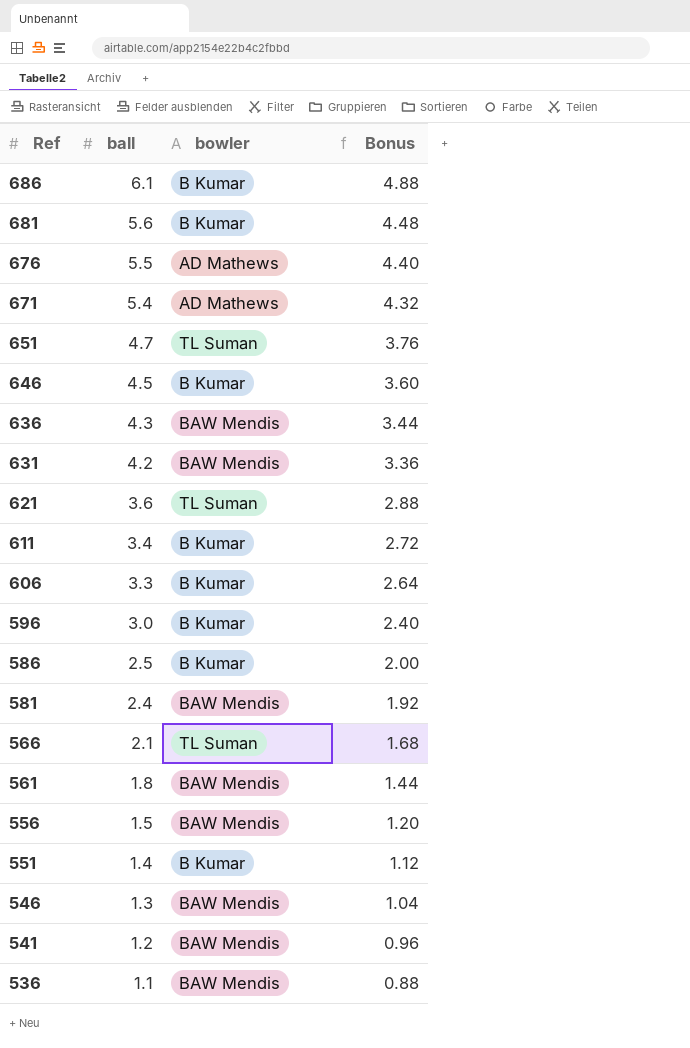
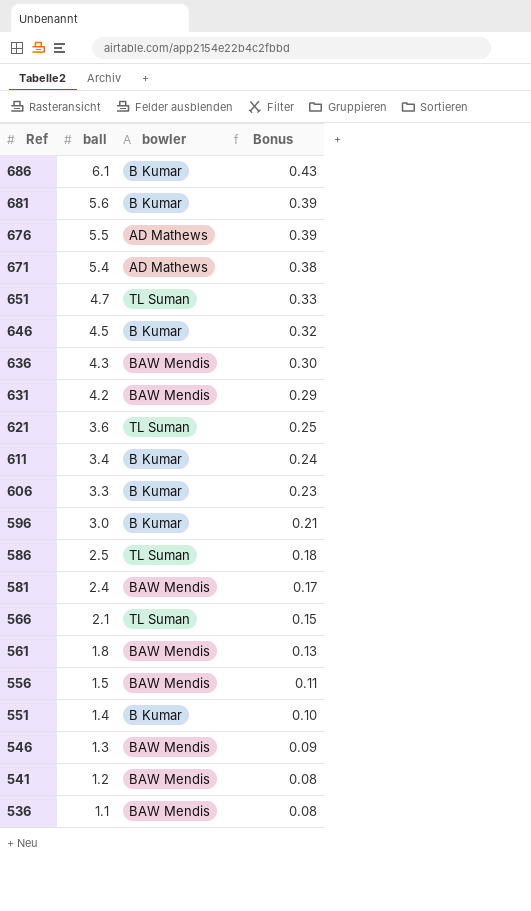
column Bonus | formula: [ball] * 0.8 -> [ball] * 0.07
586 | bowler: B Kumar -> TL Suman

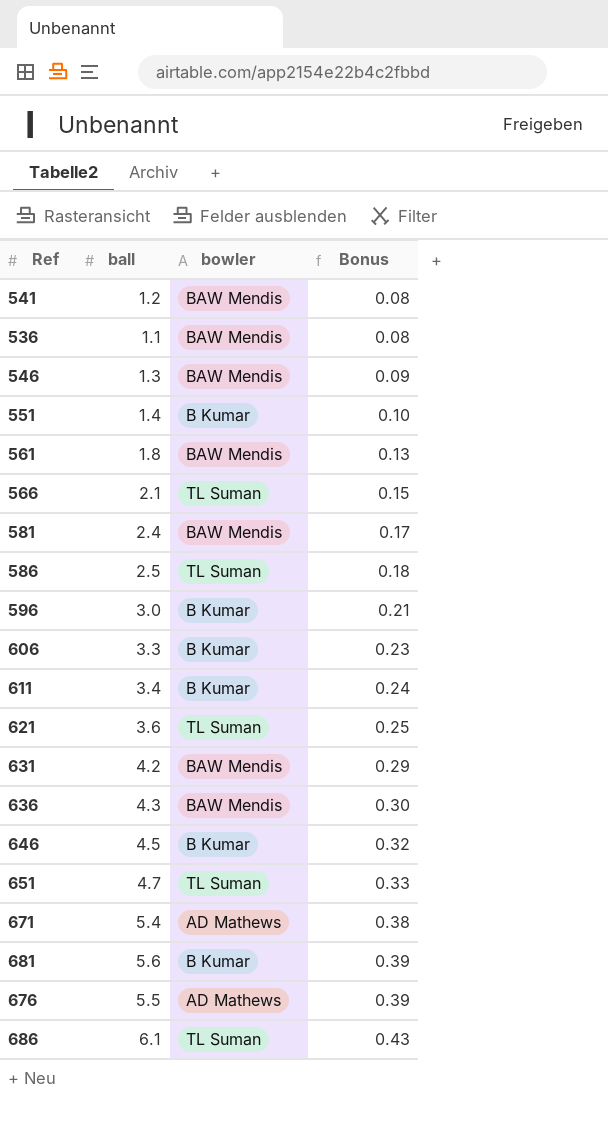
row order: Ref descending -> Bonus ascending
row 556: 1.5 | BAW Mendis | 0.11 -> none
686 | bowler: B Kumar -> TL Suman

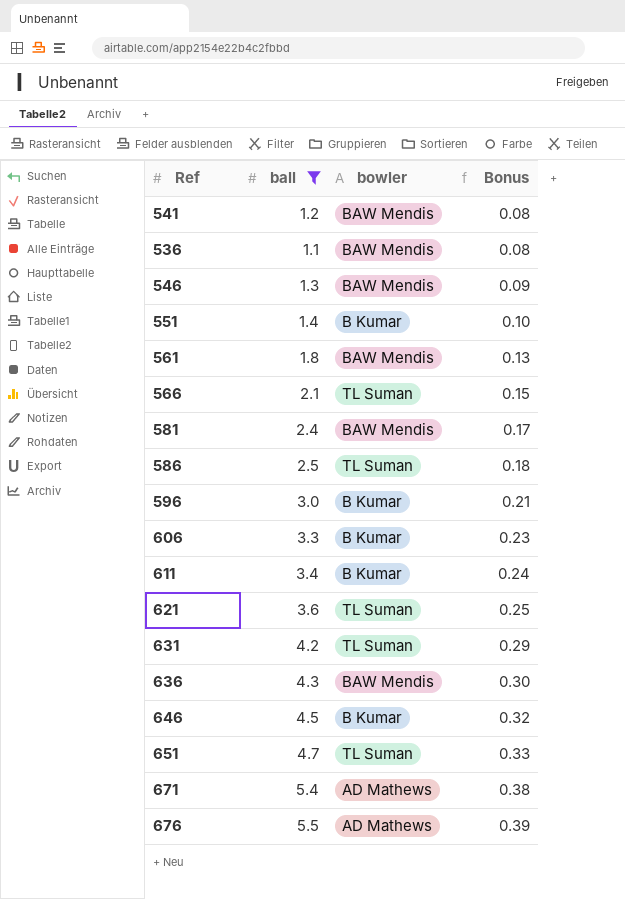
filter: none -> ball <= 5.5
631 | bowler: BAW Mendis -> TL Suman

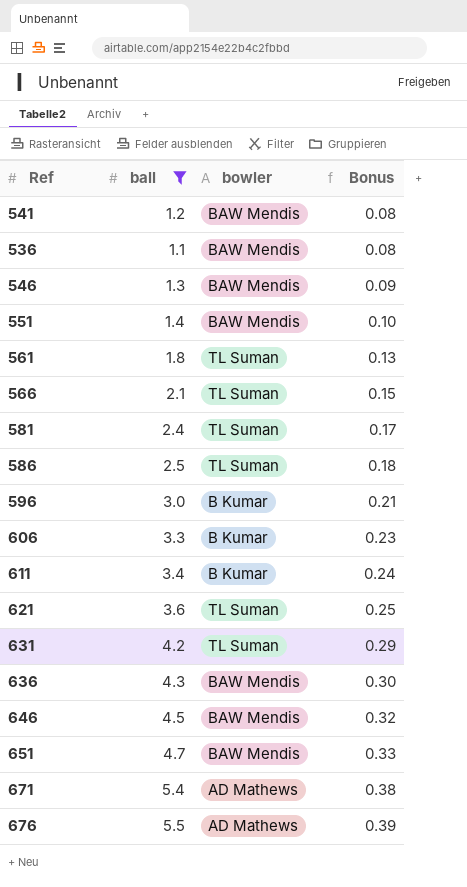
551 | bowler: B Kumar -> BAW Mendis
561 | bowler: BAW Mendis -> TL Suman
581 | bowler: BAW Mendis -> TL Suman
646 | bowler: B Kumar -> BAW Mendis
651 | bowler: TL Suman -> BAW Mendis

